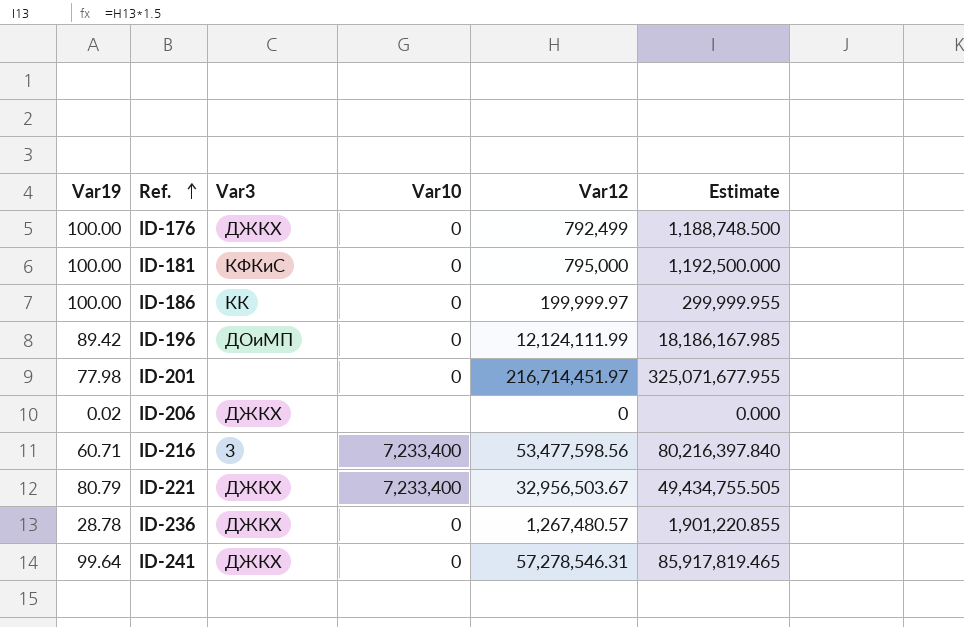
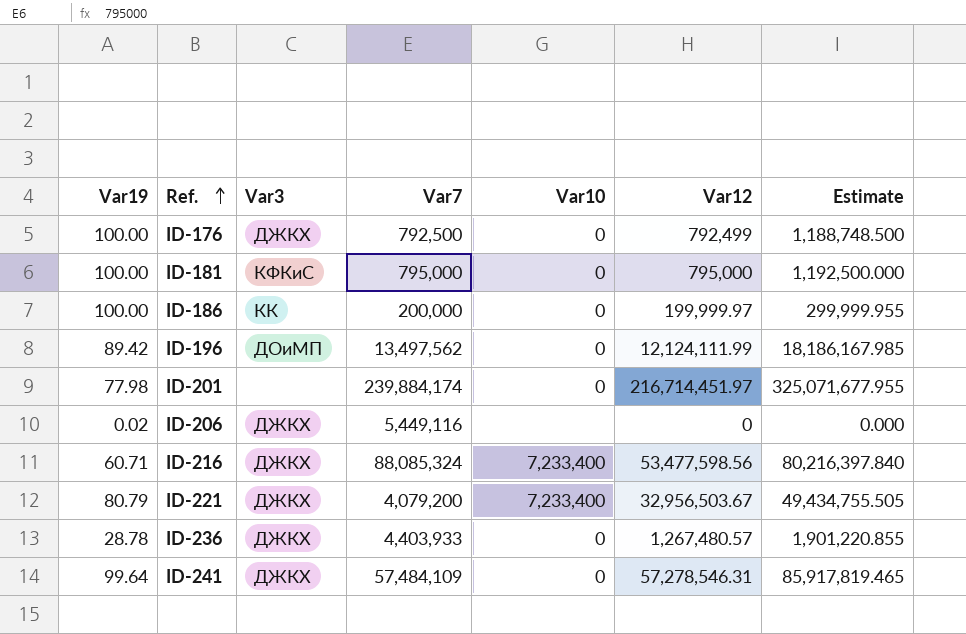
column Var7 | position: none -> 4
ID-216 | Var3: 3 -> ДЖКХ

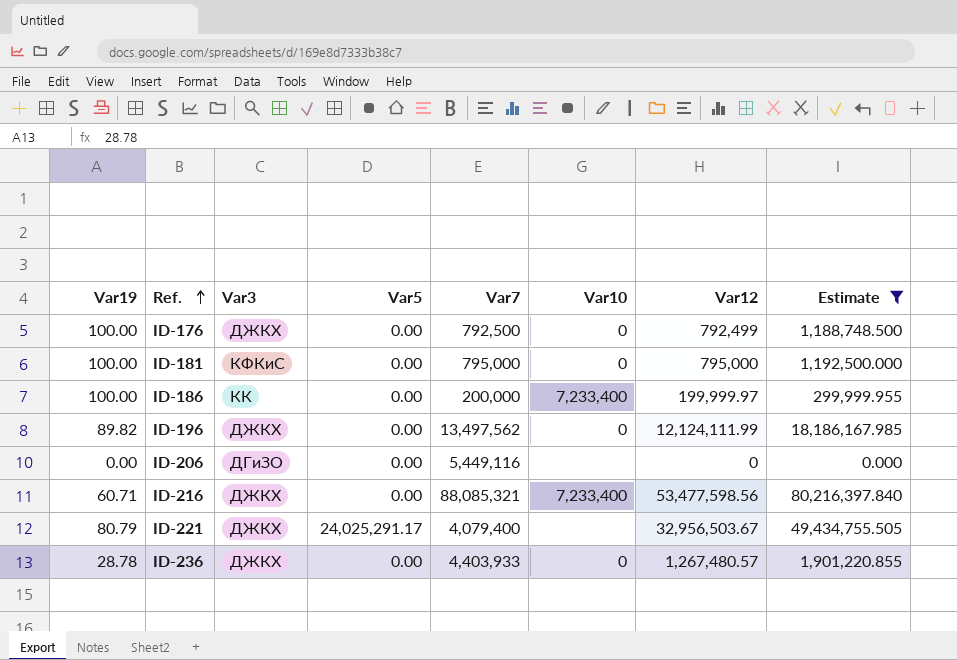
filter: none -> Estimate <= 80,216,397.840
column Var5 | position: none -> 4
ID-186 | Var10: 0 -> 7,233,400
ID-196 | Var19: 89.42 -> 89.82
ID-196 | Var3: ДОиМП -> ДЖКХ
ID-206 | Var19: 0.02 -> 0.00
ID-206 | Var3: ДЖКХ -> ДГиЗО
ID-216 | Var7: 88,085,324 -> 88,085,321
ID-221 | Var7: 4,079,200 -> 4,079,400
ID-221 | Var10: 7,233,400 -> none

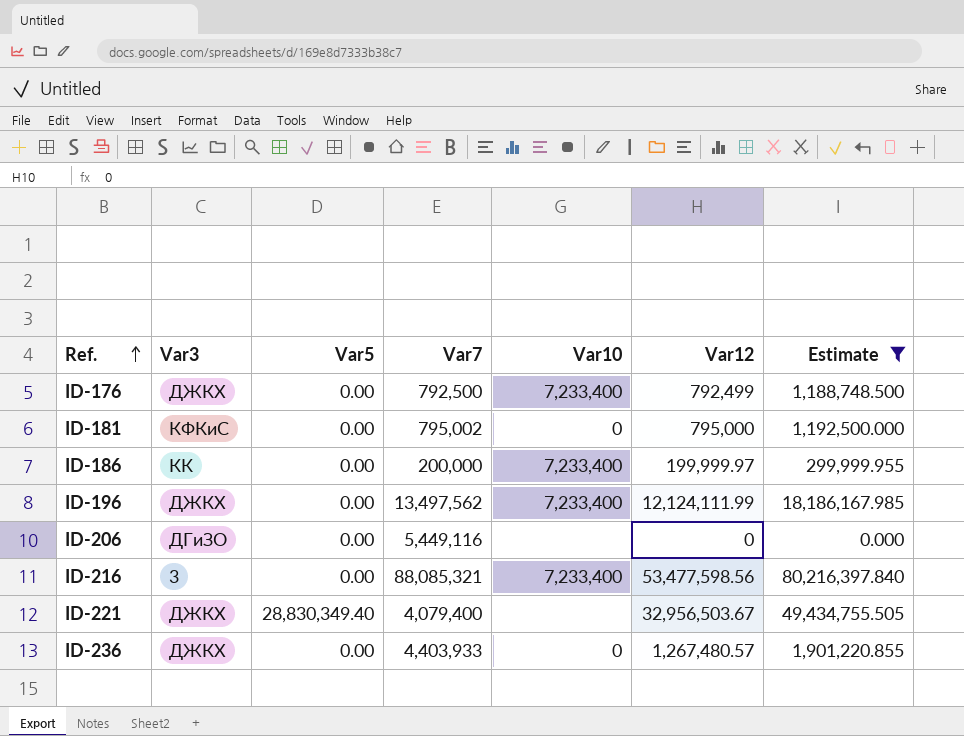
column Var19 | position: 1 -> none
ID-176 | Var10: 0 -> 7,233,400
ID-181 | Var7: 795,000 -> 795,002
ID-196 | Var10: 0 -> 7,233,400
ID-216 | Var3: ДЖКХ -> 3
ID-221 | Var5: 24,025,291.17 -> 28,830,349.40

